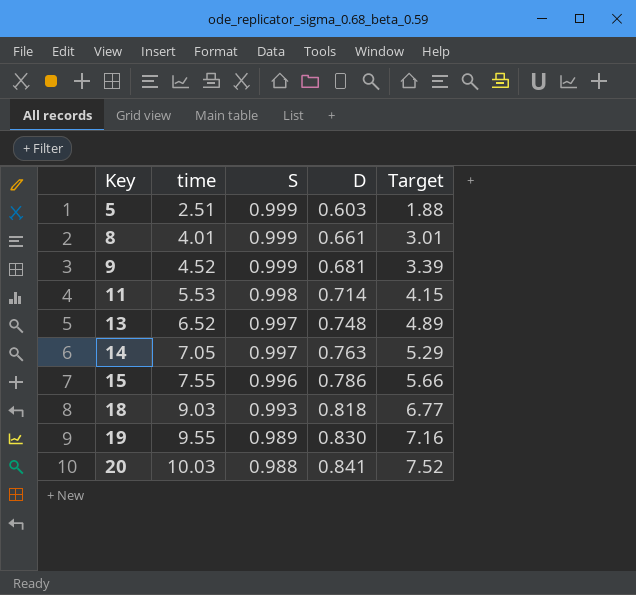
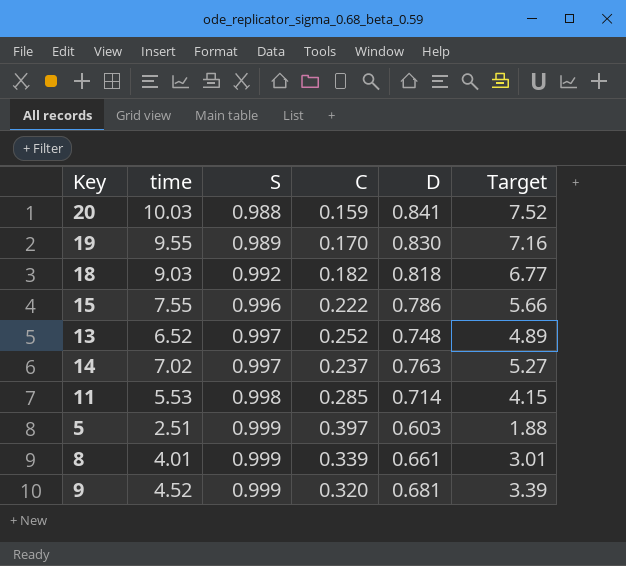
row order: Key ascending -> S ascending
column C | position: none -> 4
18 | S: 0.993 -> 0.992
14 | time: 7.05 -> 7.02
14 | Target: 5.29 -> 5.27

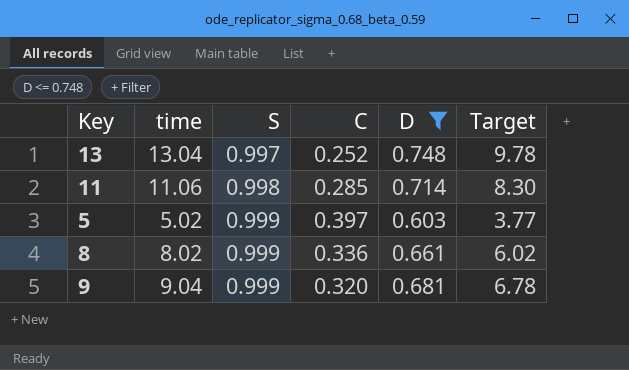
filter: none -> D <= 0.748
13 | time: 6.52 -> 13.04
13 | Target: 4.89 -> 9.78
11 | time: 5.53 -> 11.06
11 | Target: 4.15 -> 8.30
5 | time: 2.51 -> 5.02
5 | Target: 1.88 -> 3.77
8 | time: 4.01 -> 8.02
8 | C: 0.339 -> 0.336
8 | Target: 3.01 -> 6.02
9 | time: 4.52 -> 9.04
9 | Target: 3.39 -> 6.78

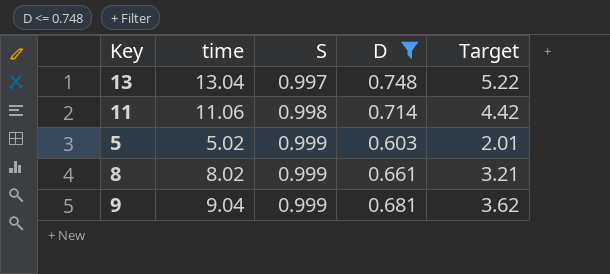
column C | position: 4 -> none
column Target | formula: [time] * 0.75 -> [time] * 0.4

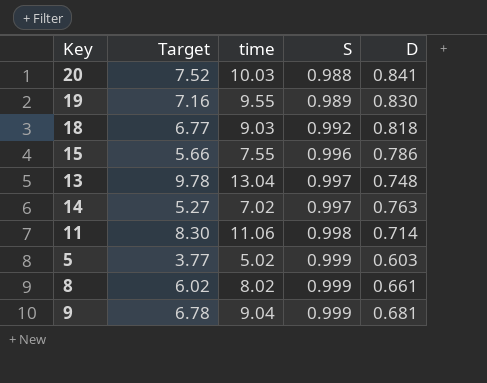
filter: D <= 0.748 -> none
column Target | formula: [time] * 0.4 -> [time] * 0.75
column Target | position: 5 -> 2

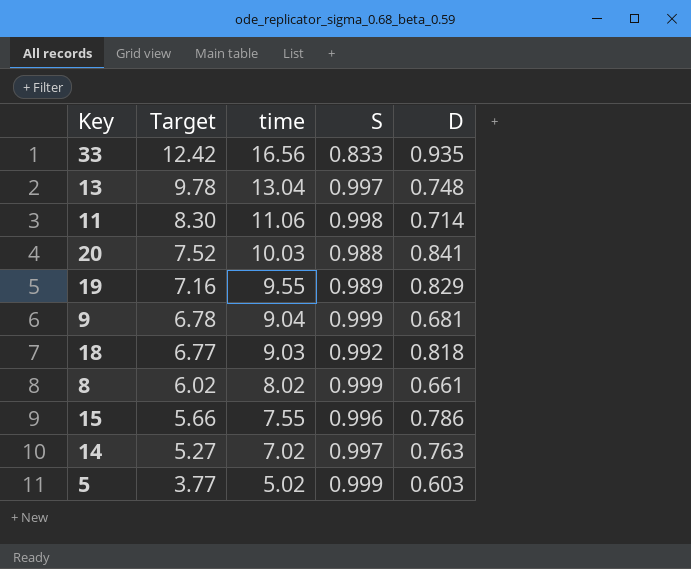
row order: S ascending -> Target descending
row 33: none -> 12.42 | 16.56 | 0.833 | 0.935
19 | D: 0.830 -> 0.829

